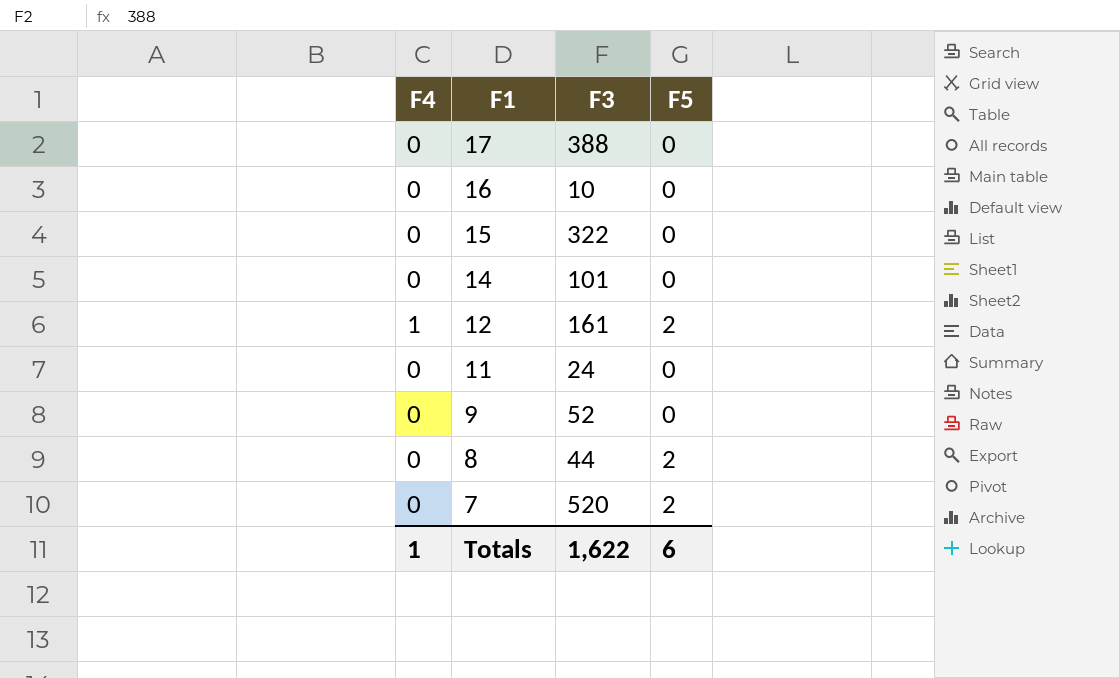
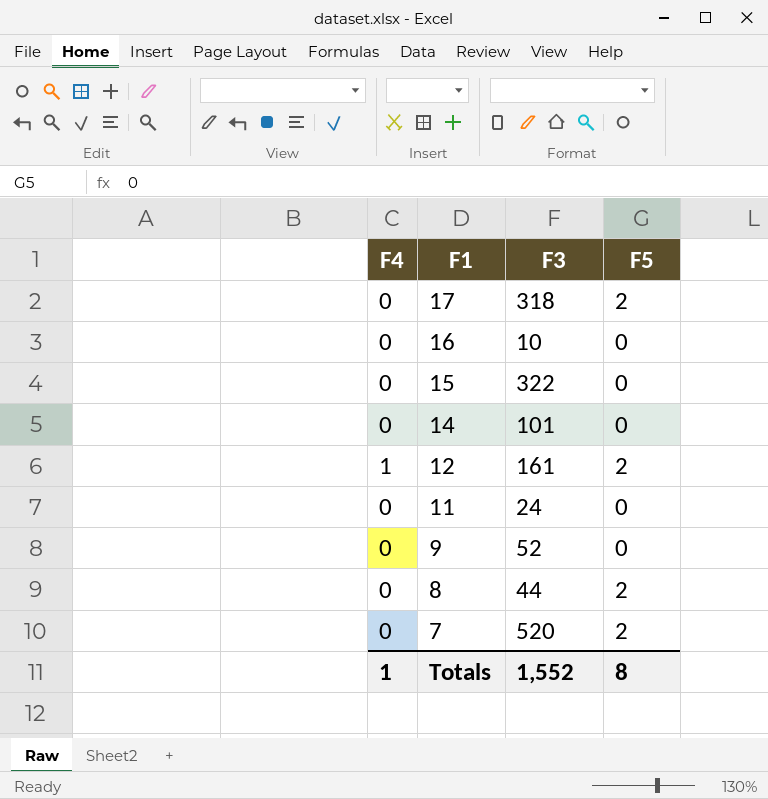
17 | F3: 388 -> 318
17 | F5: 0 -> 2
Totals | F3: 1,622 -> 1,552
Totals | F5: 6 -> 8

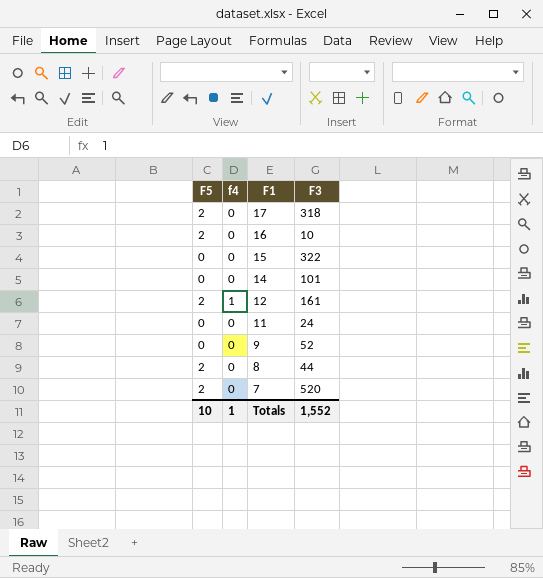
column F5 | position: 4 -> 1
column name: F4 -> f4
16 | F5: 0 -> 2
Totals | F5: 8 -> 10

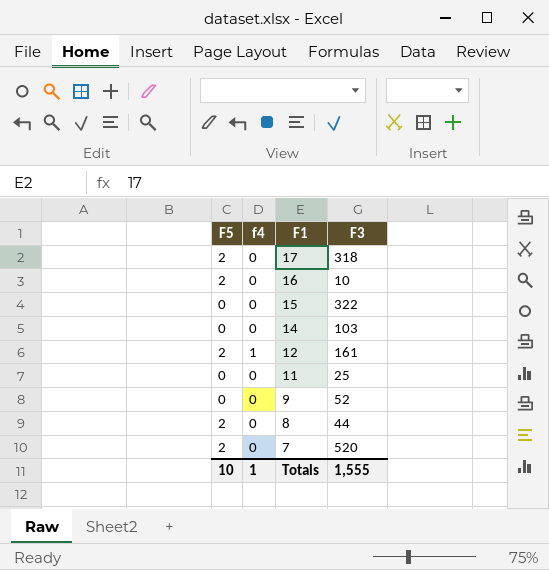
14 | F3: 101 -> 103
11 | F3: 24 -> 25
Totals | F3: 1,552 -> 1,555

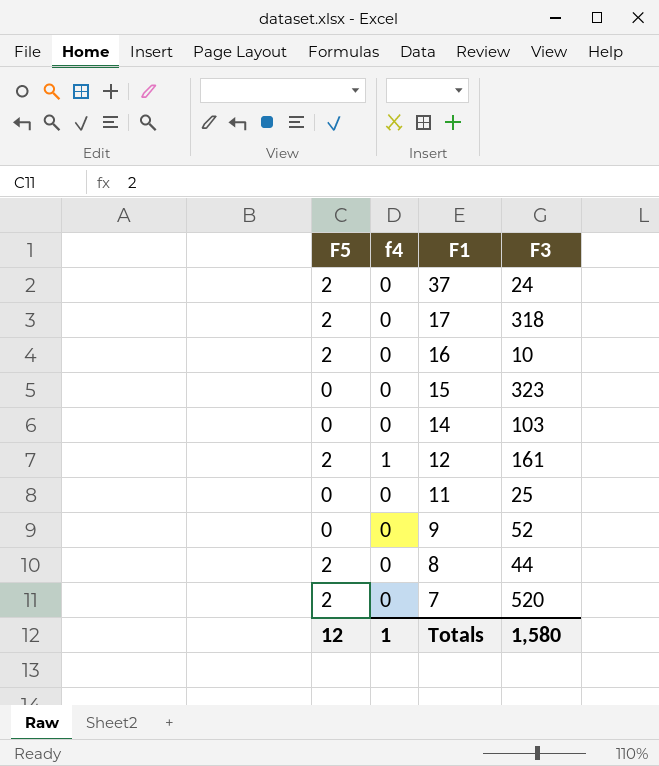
row 37: none -> 2 | 0 | 24
15 | F3: 322 -> 323
Totals | F5: 10 -> 12
Totals | F3: 1,555 -> 1,580

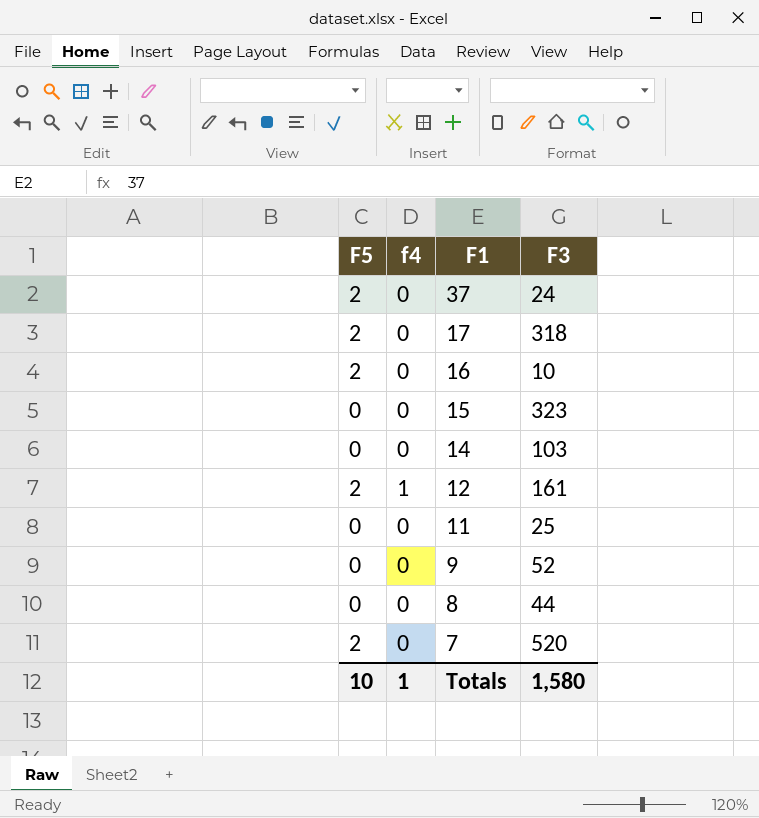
8 | F5: 2 -> 0
Totals | F5: 12 -> 10

